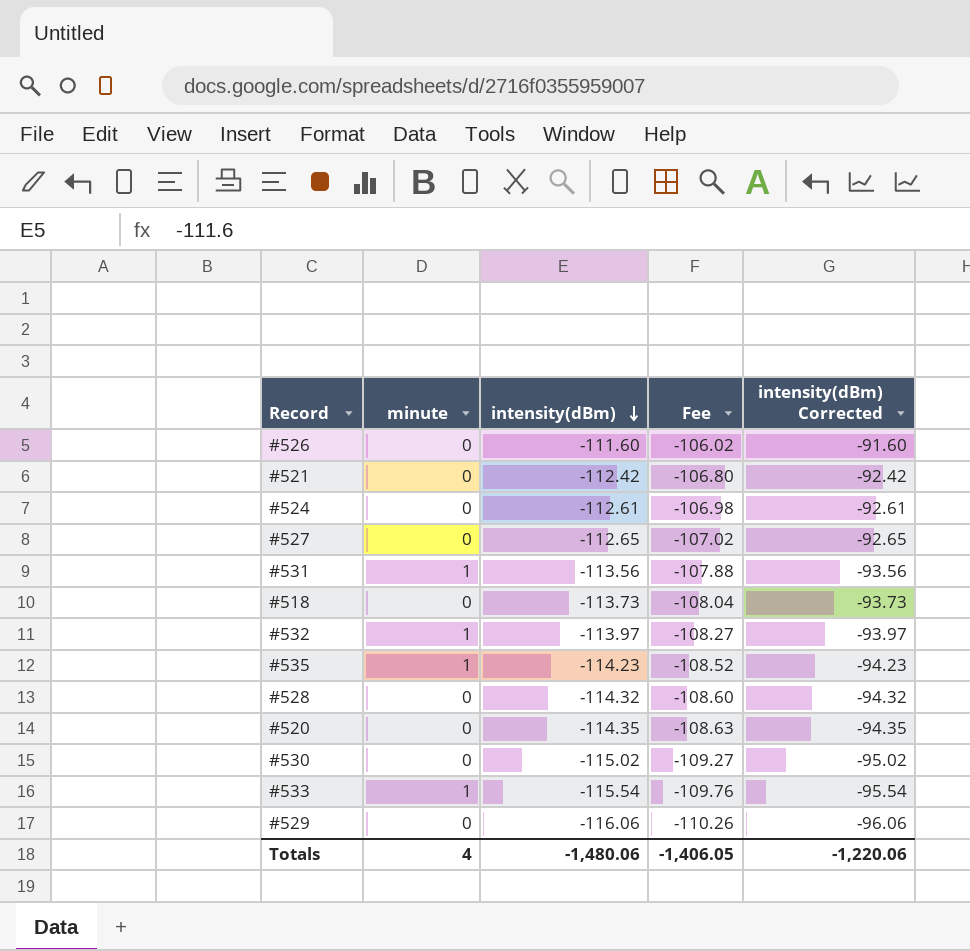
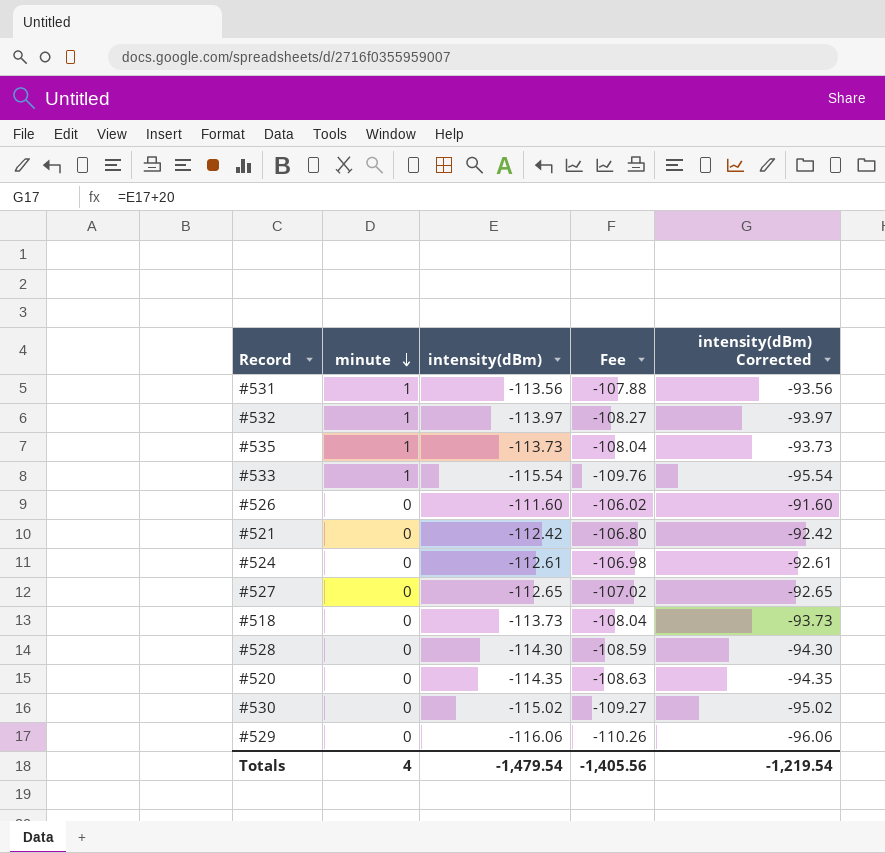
row order: intensity(dBm) descending -> minute descending
#535 | intensity(dBm): -114.23 -> -113.73
#535 | Fee: -108.52 -> -108.04
#535 | intensity(dBm) Corrected: -94.23 -> -93.73
#528 | intensity(dBm): -114.32 -> -114.30
#528 | Fee: -108.60 -> -108.59
#528 | intensity(dBm) Corrected: -94.32 -> -94.30
Totals | intensity(dBm): -1,480.06 -> -1,479.54
Totals | Fee: -1,406.05 -> -1,405.56
Totals | intensity(dBm) Corrected: -1,220.06 -> -1,219.54

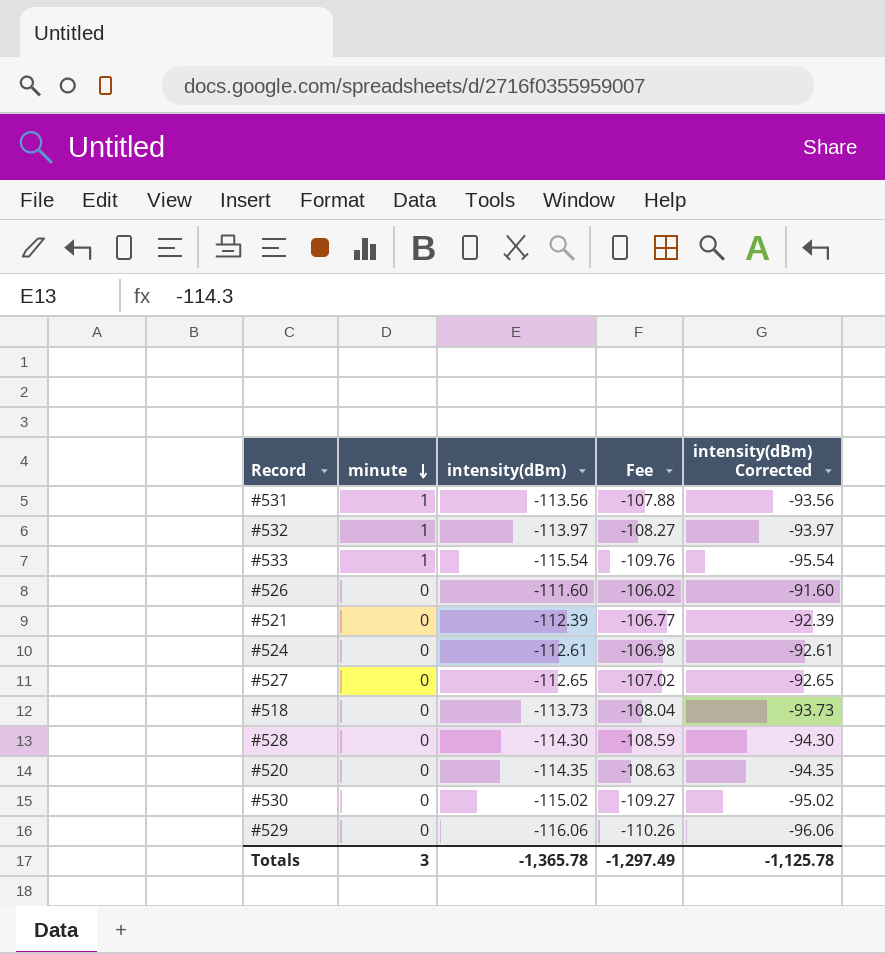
row #535: 1 | -113.73 | -108.04 | -93.73 -> none
#521 | intensity(dBm): -112.42 -> -112.39
#521 | Fee: -106.80 -> -106.77
#521 | intensity(dBm) Corrected: -92.42 -> -92.39
Totals | minute: 4 -> 3
Totals | intensity(dBm): -1,479.54 -> -1,365.78
Totals | Fee: -1,405.56 -> -1,297.49
Totals | intensity(dBm) Corrected: -1,219.54 -> -1,125.78

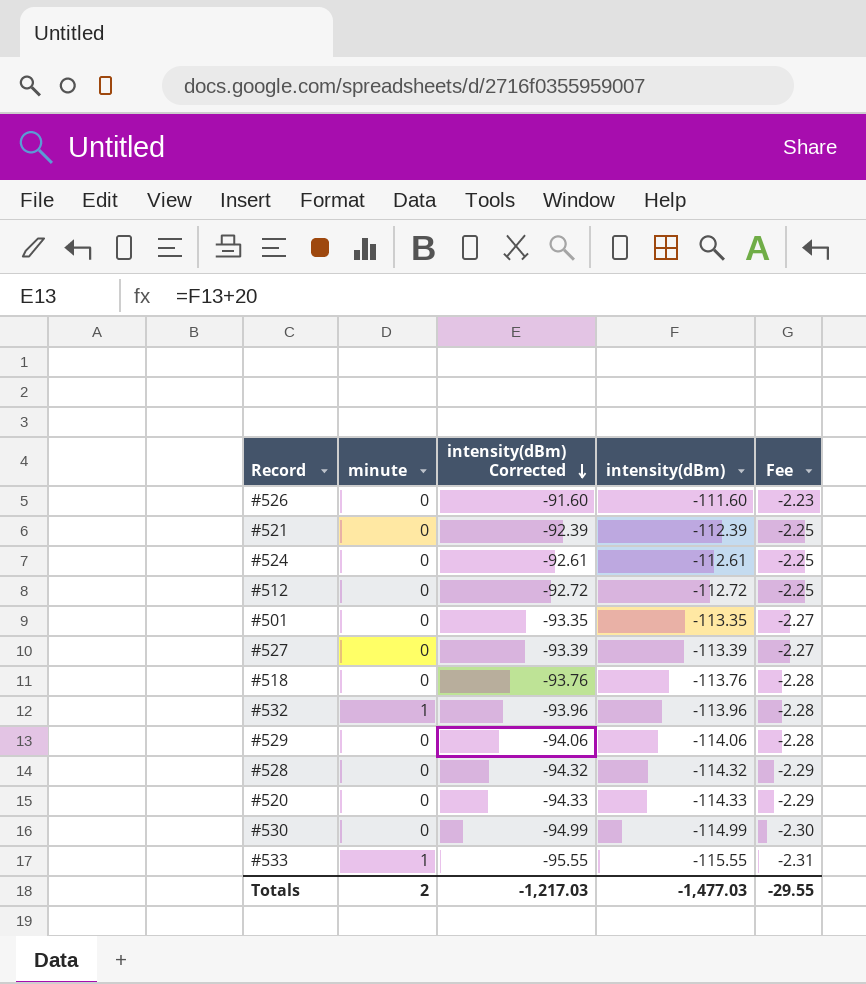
row order: minute descending -> intensity(dBm) Corrected descending
column intensity(dBm) Corrected | position: 5 -> 3
column Fee | formula: [intensity(dBm)] * 0.95 -> [intensity(dBm)] * 0.02
row #531: 1 | -113.56 | -107.88 | -93.56 -> none
row #512: none -> 0 | -92.72 | -112.72 | -2.25
row #501: none -> 0 | -93.35 | -113.35 | -2.27
#527 | intensity(dBm) Corrected: -92.65 -> -93.39
#527 | intensity(dBm): -112.65 -> -113.39
#518 | intensity(dBm) Corrected: -93.73 -> -93.76
#518 | intensity(dBm): -113.73 -> -113.76
#532 | intensity(dBm) Corrected: -93.97 -> -93.96
#532 | intensity(dBm): -113.97 -> -113.96
#529 | intensity(dBm) Corrected: -96.06 -> -94.06
#529 | intensity(dBm): -116.06 -> -114.06
#528 | intensity(dBm) Corrected: -94.30 -> -94.32
#528 | intensity(dBm): -114.30 -> -114.32
#520 | intensity(dBm) Corrected: -94.35 -> -94.33
#520 | intensity(dBm): -114.35 -> -114.33
#530 | intensity(dBm) Corrected: -95.02 -> -94.99
#530 | intensity(dBm): -115.02 -> -114.99
#533 | intensity(dBm) Corrected: -95.54 -> -95.55
#533 | intensity(dBm): -115.54 -> -115.55
Totals | minute: 3 -> 2
Totals | intensity(dBm) Corrected: -1,125.78 -> -1,217.03
Totals | intensity(dBm): -1,365.78 -> -1,477.03
Totals | Fee: -1,297.49 -> -29.55

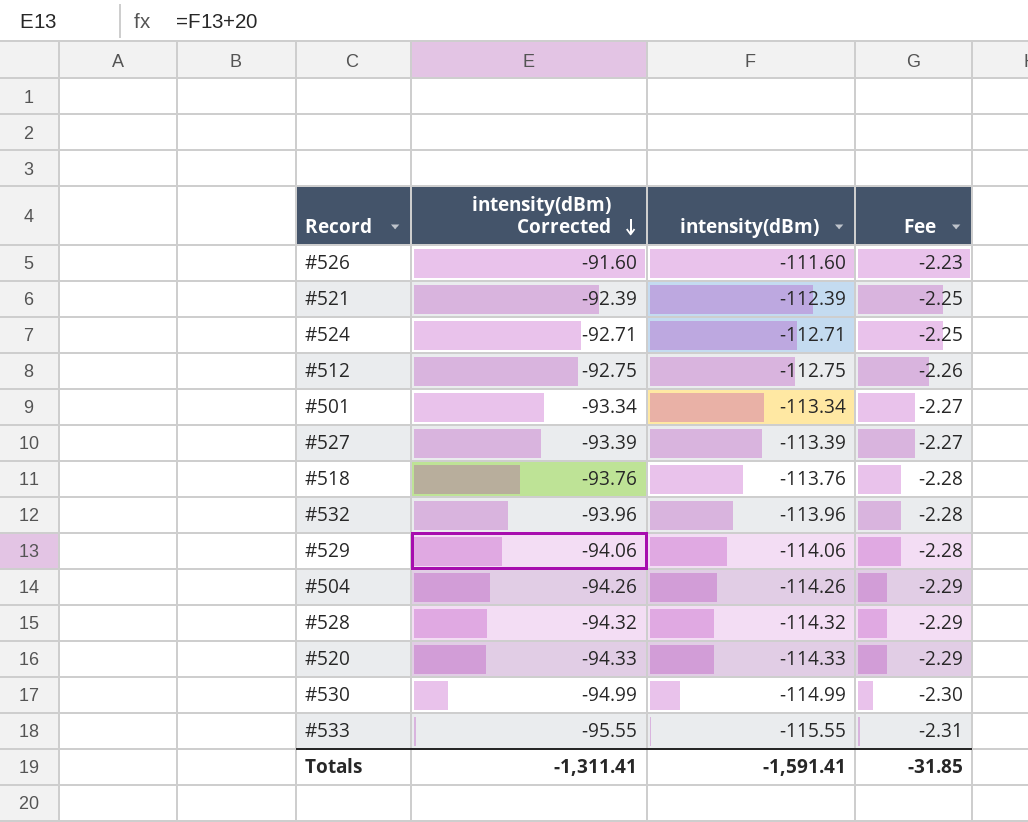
column minute | position: 2 -> none
#524 | intensity(dBm) Corrected: -92.61 -> -92.71
#524 | intensity(dBm): -112.61 -> -112.71
#512 | intensity(dBm) Corrected: -92.72 -> -92.75
#512 | intensity(dBm): -112.72 -> -112.75
#512 | Fee: -2.25 -> -2.26
#501 | intensity(dBm) Corrected: -93.35 -> -93.34
#501 | intensity(dBm): -113.35 -> -113.34
row #504: none -> -94.26 | -114.26 | -2.29
Totals | intensity(dBm) Corrected: -1,217.03 -> -1,311.41
Totals | intensity(dBm): -1,477.03 -> -1,591.41
Totals | Fee: -29.55 -> -31.85

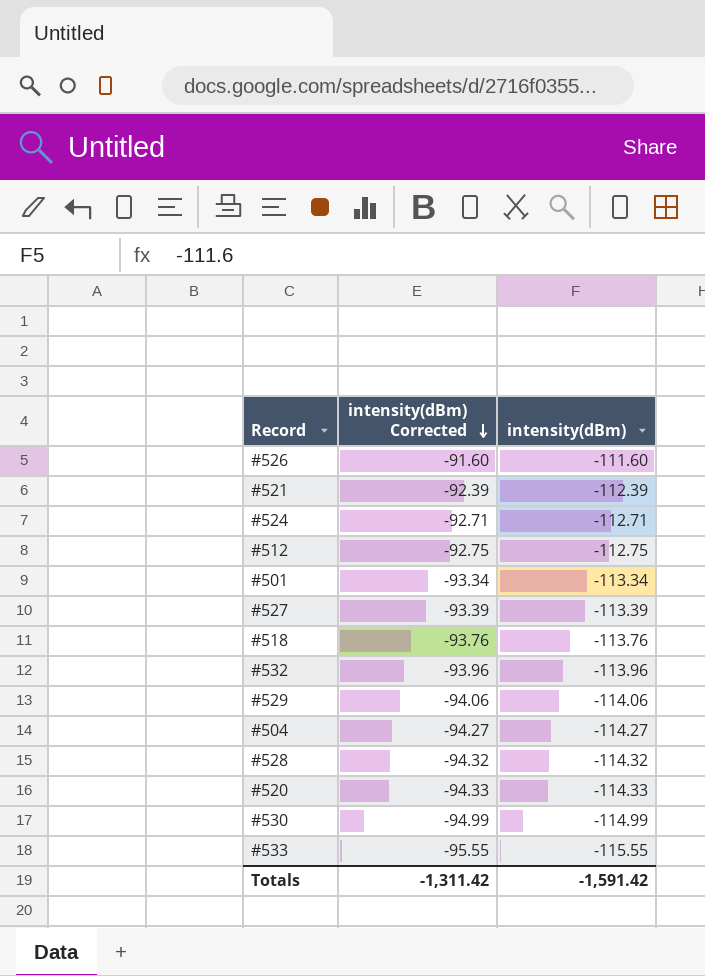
column Fee | formula: [intensity(dBm)] * 0.02 -> none
#504 | intensity(dBm) Corrected: -94.26 -> -94.27
#504 | intensity(dBm): -114.26 -> -114.27
Totals | intensity(dBm) Corrected: -1,311.41 -> -1,311.42
Totals | intensity(dBm): -1,591.41 -> -1,591.42

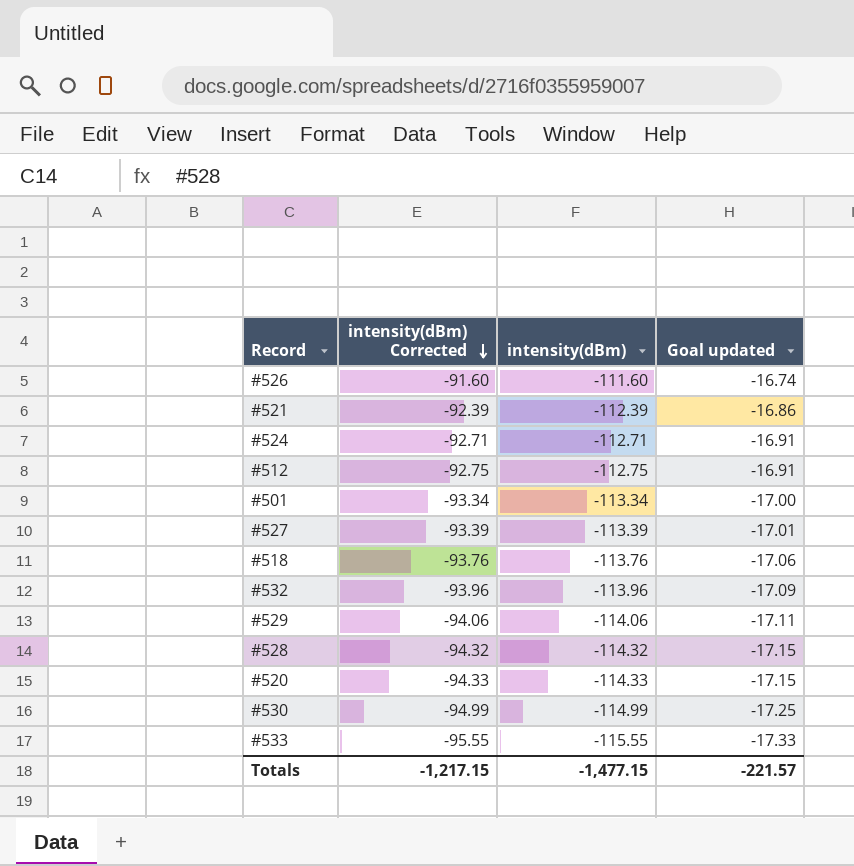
column Goal updated | formula: none -> [intensity(dBm)] * 0.15
row #504: -94.27 | -114.27 -> none
Totals | intensity(dBm) Corrected: -1,311.42 -> -1,217.15
Totals | intensity(dBm): -1,591.42 -> -1,477.15

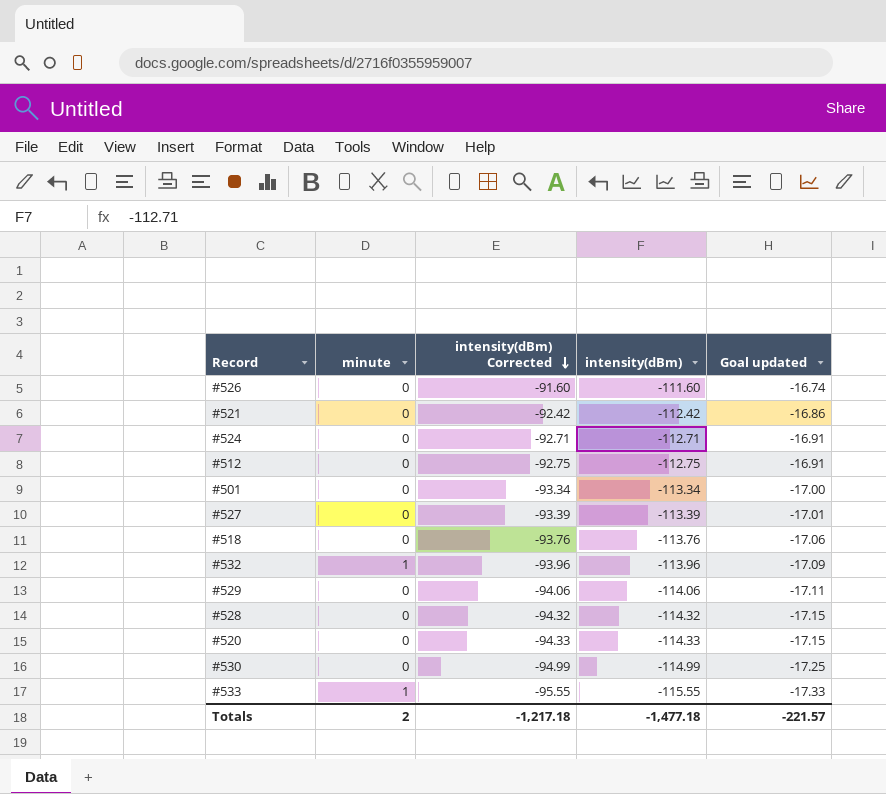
column minute | position: none -> 2
#521 | intensity(dBm) Corrected: -92.39 -> -92.42
#521 | intensity(dBm): -112.39 -> -112.42
Totals | intensity(dBm) Corrected: -1,217.15 -> -1,217.18
Totals | intensity(dBm): -1,477.15 -> -1,477.18

